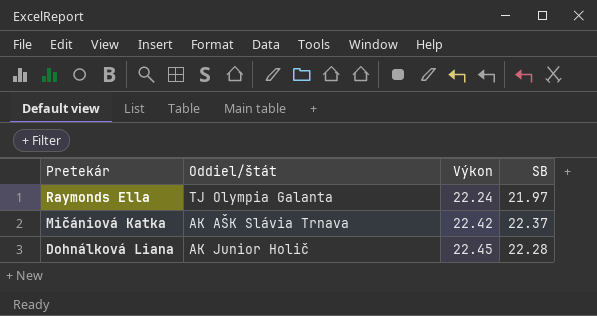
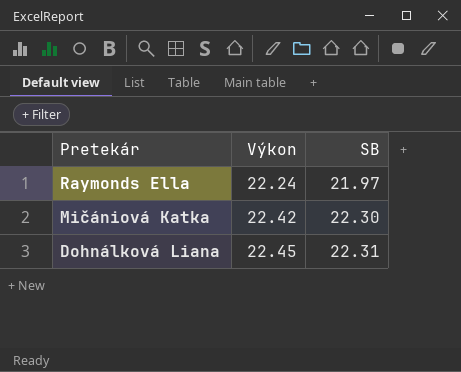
column Oddiel/štát | position: 2 -> none
Mičániová Katka | SB: 22.37 -> 22.30
Dohnálková Liana | SB: 22.28 -> 22.31

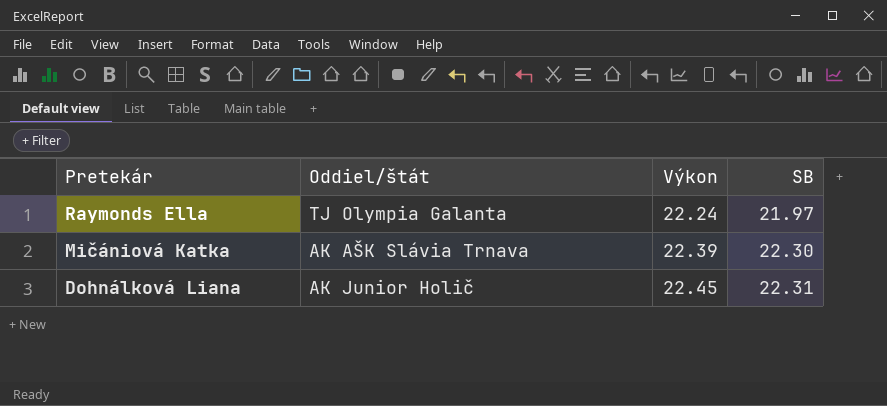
column Oddiel/štát | position: none -> 2
Mičániová Katka | Výkon: 22.42 -> 22.39

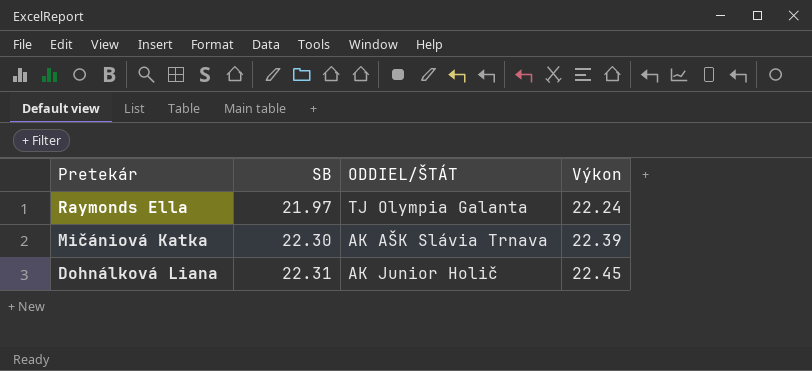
column SB | position: 4 -> 2
column name: Oddiel/štát -> ODDIEL/ŠTÁT

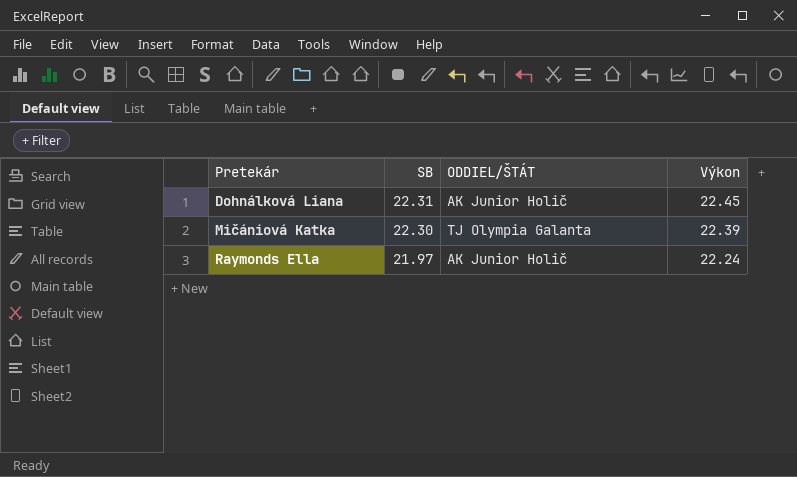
row order: Pretekár descending -> Pretekár ascending
Mičániová Katka | ODDIEL/ŠTÁT: AK AŠK Slávia Trnava -> TJ Olympia Galanta
Raymonds Ella | ODDIEL/ŠTÁT: TJ Olympia Galanta -> AK Junior Holič

